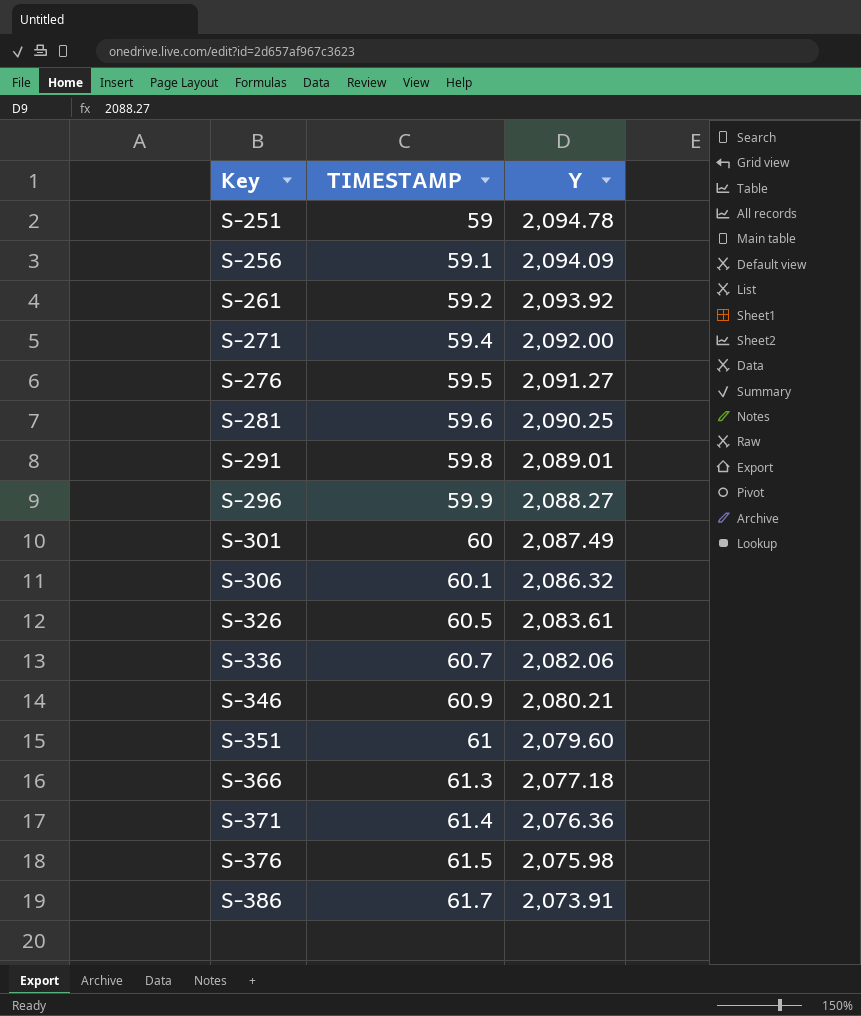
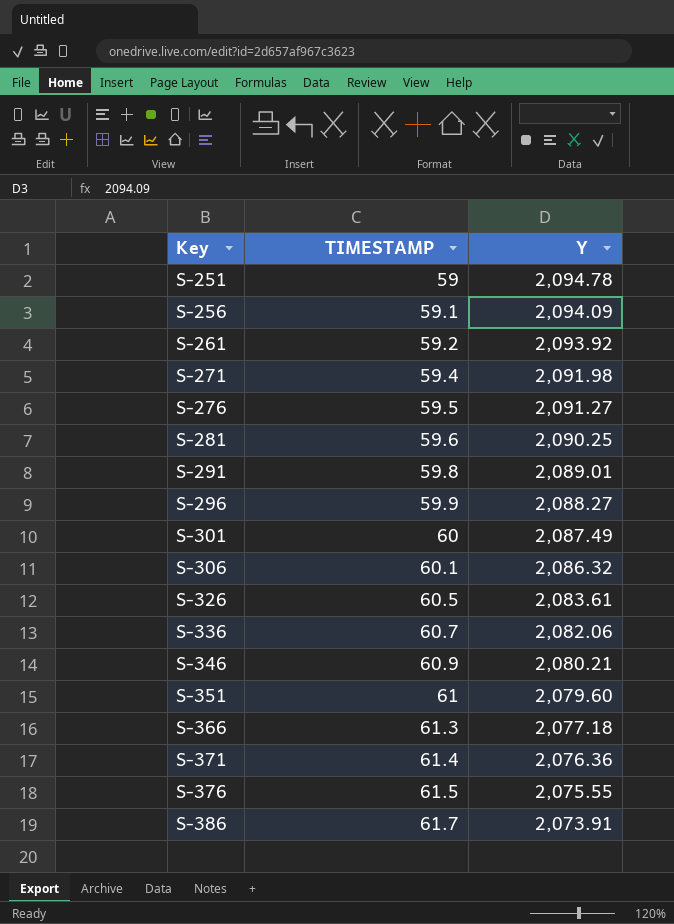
S-271 | Y: 2,092.00 -> 2,091.98
S-376 | Y: 2,075.98 -> 2,075.55

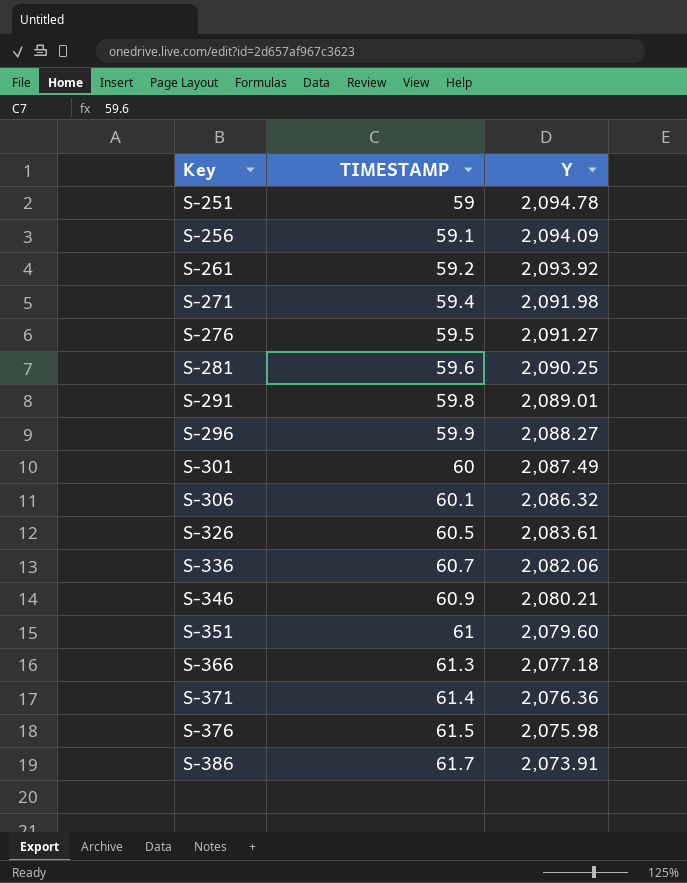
S-376 | Y: 2,075.55 -> 2,075.98

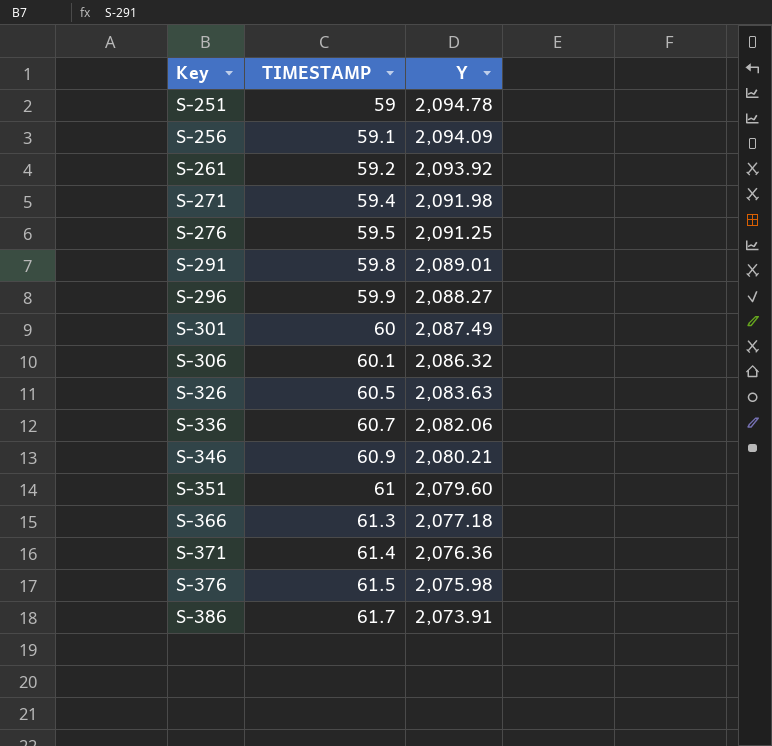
row S-281: 59.6 | 2,090.25 -> none
S-276 | Y: 2,091.27 -> 2,091.25
S-326 | Y: 2,083.61 -> 2,083.63

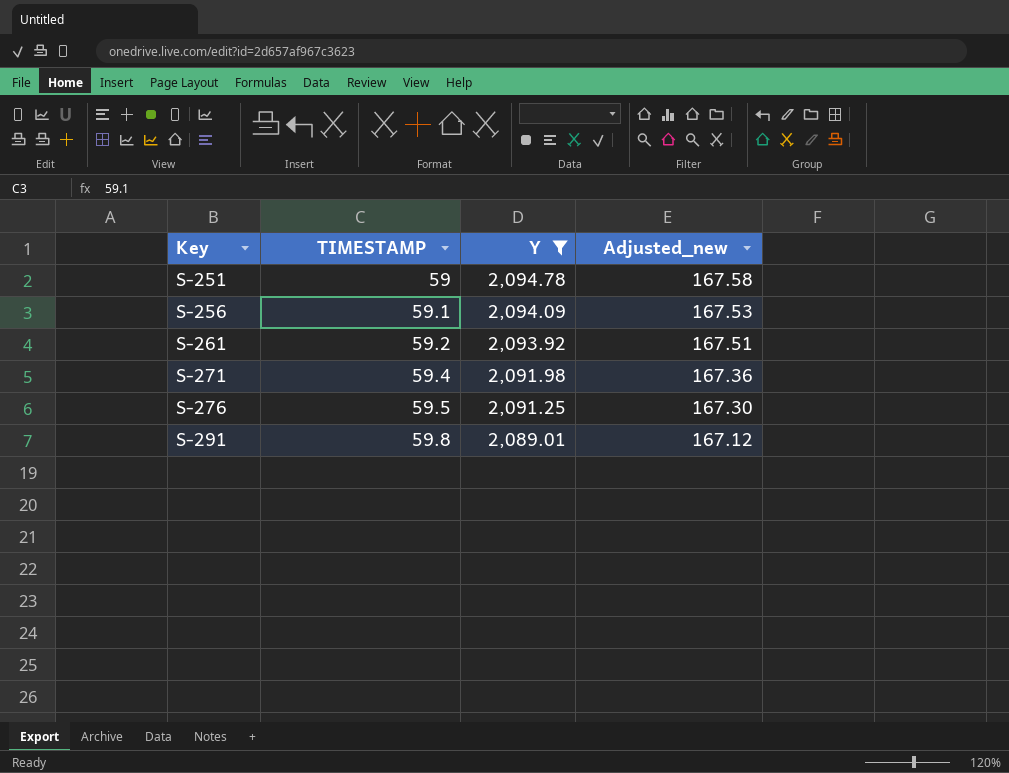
filter: none -> Y >= 2,089.01
column Adjusted_new | formula: none -> [Y] * 0.08

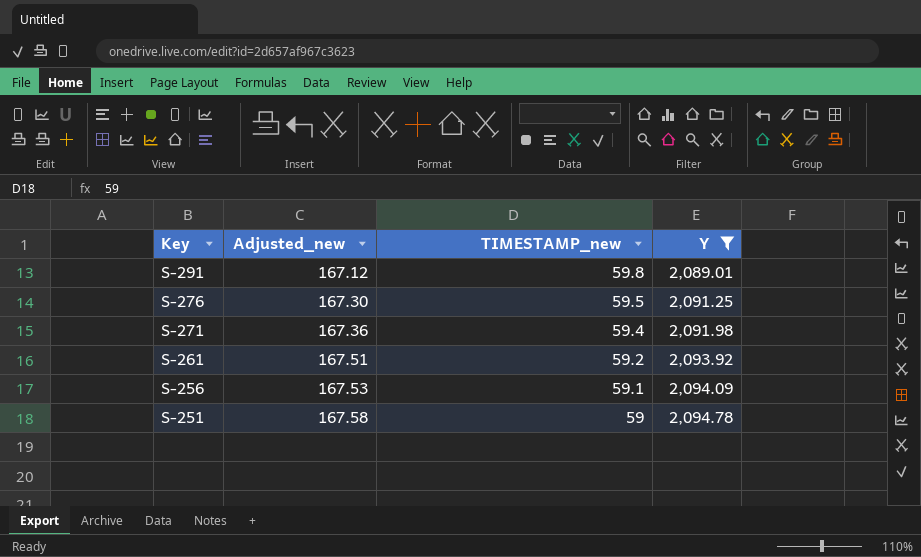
row order: Key ascending -> Key descending
column Adjusted_new | position: 4 -> 2
column name: TIMESTAMP -> TIMESTAMP_new

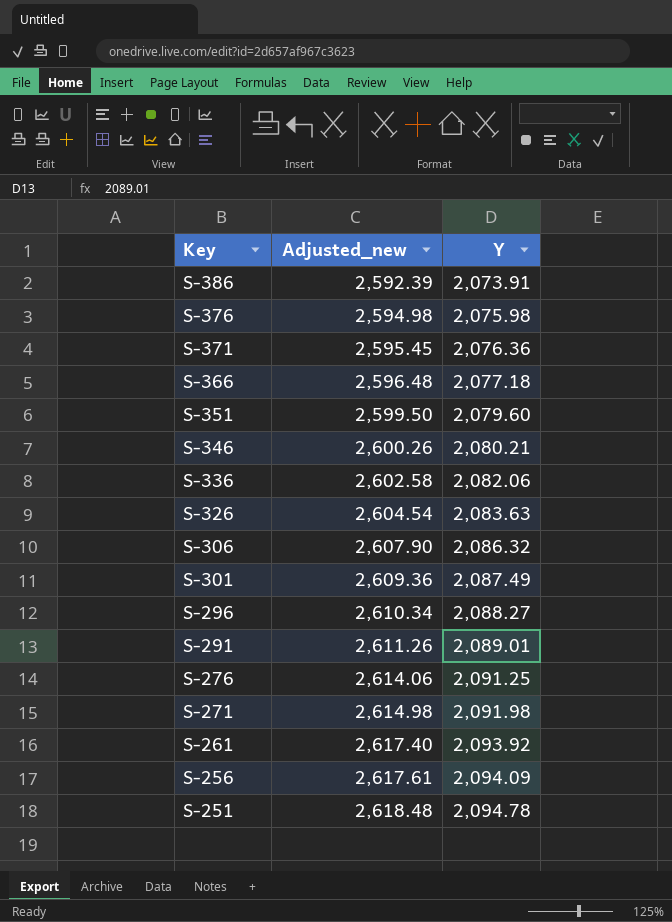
filter: Y >= 2,089.01 -> none
column TIMESTAMP_new | position: 3 -> none
column Adjusted_new | formula: [Y] * 0.08 -> [Y] * 1.25

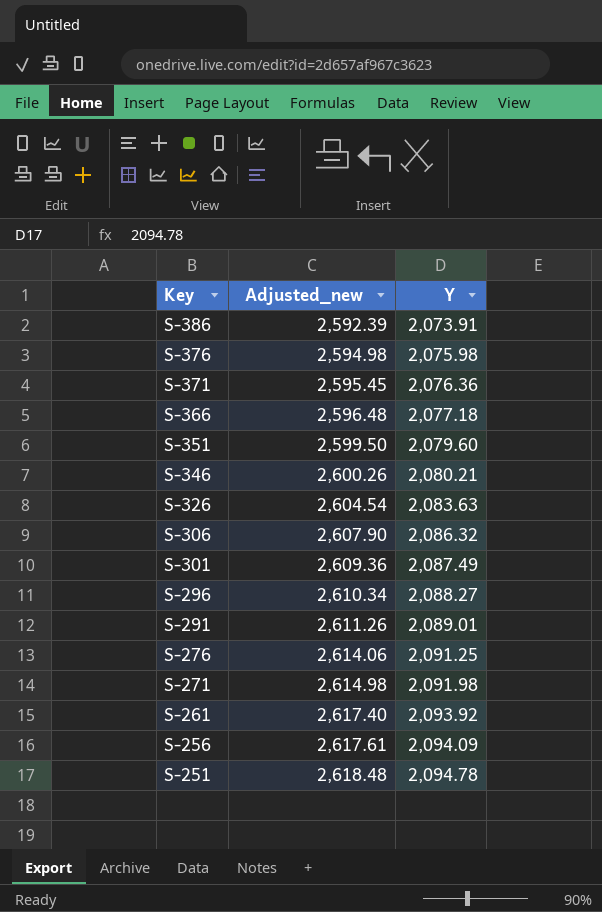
row S-336: 2,602.58 | 2,082.06 -> none

